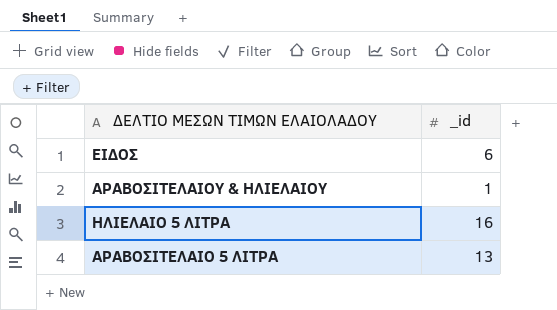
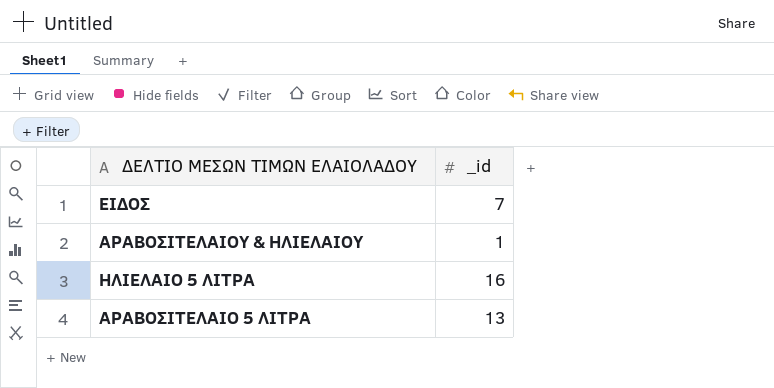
ΕΙΔΟΣ | _id: 6 -> 7

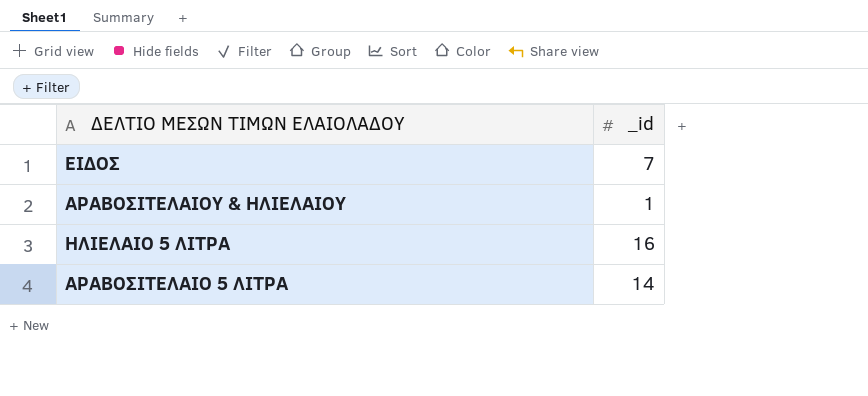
ΑΡΑΒΟΣΙΤΕΛΑΙΟ 5 ΛΙΤΡΑ | _id: 13 -> 14

